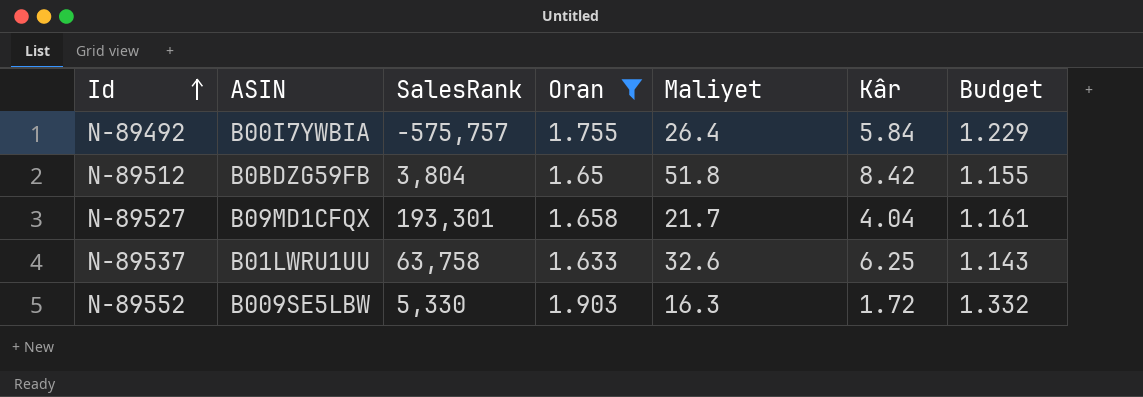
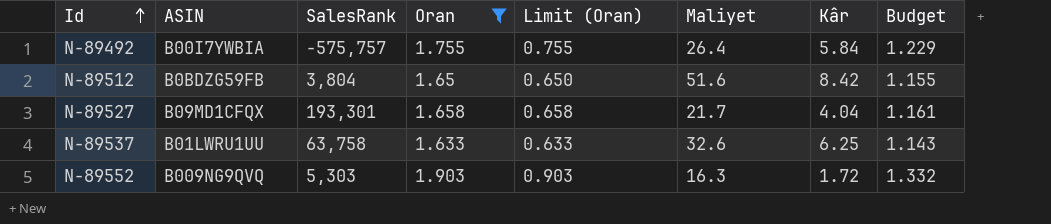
column Limit (Oran) | formula: none -> [Oran] - 1
N-89512 | Maliyet: 51.8 -> 51.6
N-89552 | ASIN: B009SE5LBW -> B009NG9QVQ
N-89552 | SalesRank: 5,330 -> 5,303

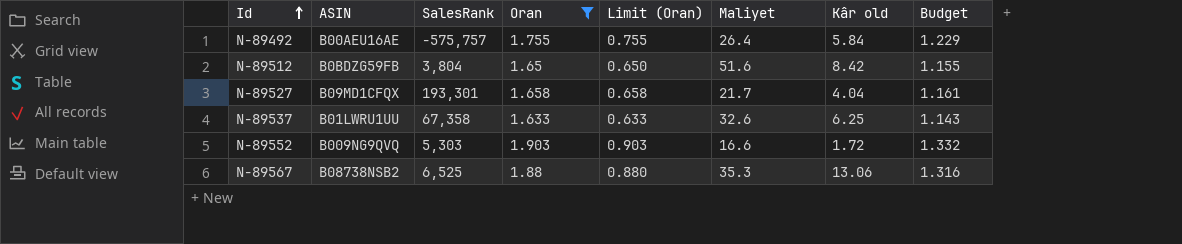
column name: Kâr -> Kâr old
N-89492 | ASIN: B00I7YWBIA -> B00AEU16AE
N-89537 | SalesRank: 63,758 -> 67,358
N-89552 | Maliyet: 16.3 -> 16.6
row N-89567: none -> B08738NSB2 | 6,525 | 1.88 | 0.880 | 35.3 | 13.06 | 1.316

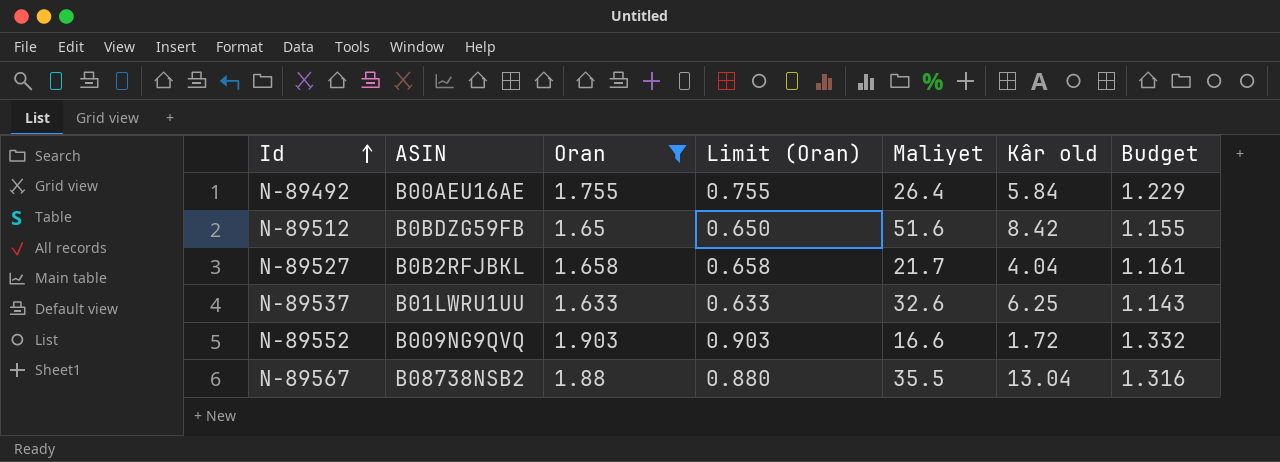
column SalesRank | position: 3 -> none
N-89527 | ASIN: B09MD1CFQX -> B0B2RFJBKL
N-89567 | Maliyet: 35.3 -> 35.5
N-89567 | Kâr old: 13.06 -> 13.04

